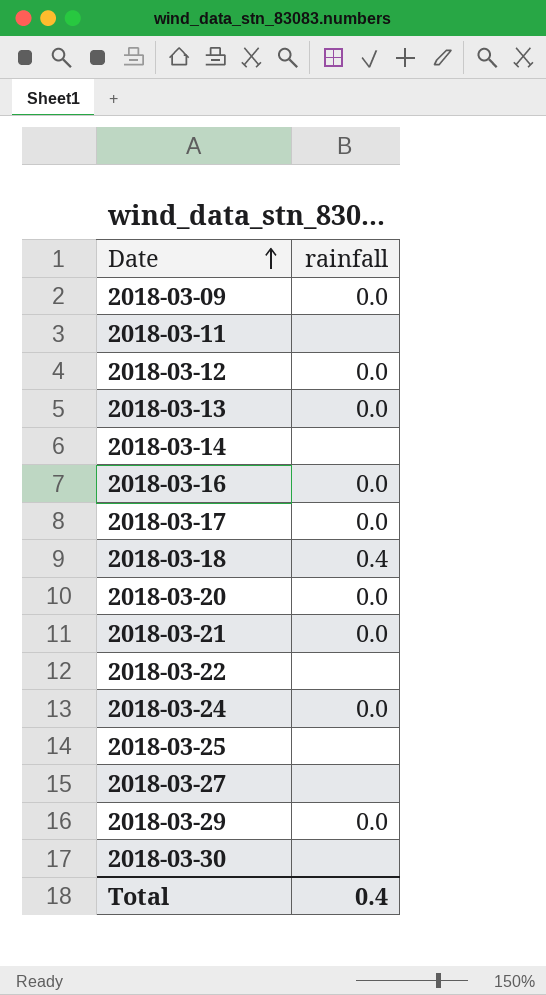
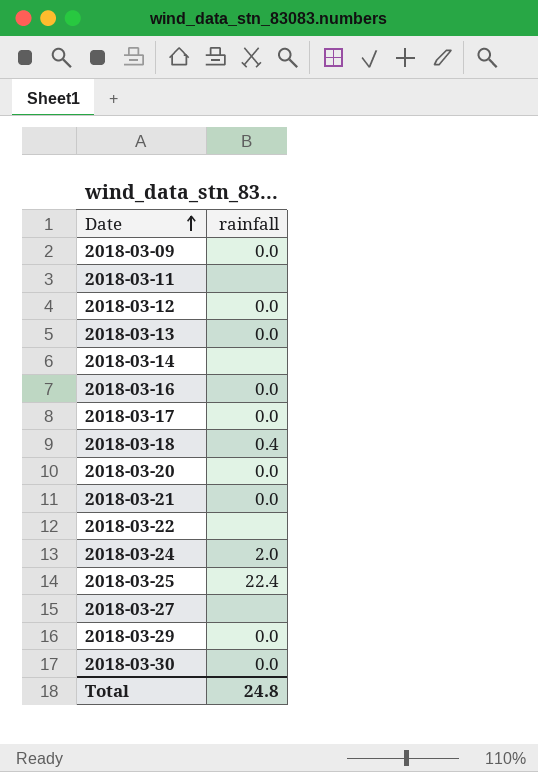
2018-03-24 | rainfall: 0.0 -> 2.0
2018-03-25 | rainfall: none -> 22.4
2018-03-30 | rainfall: none -> 0.0
Total | rainfall: 0.4 -> 24.8

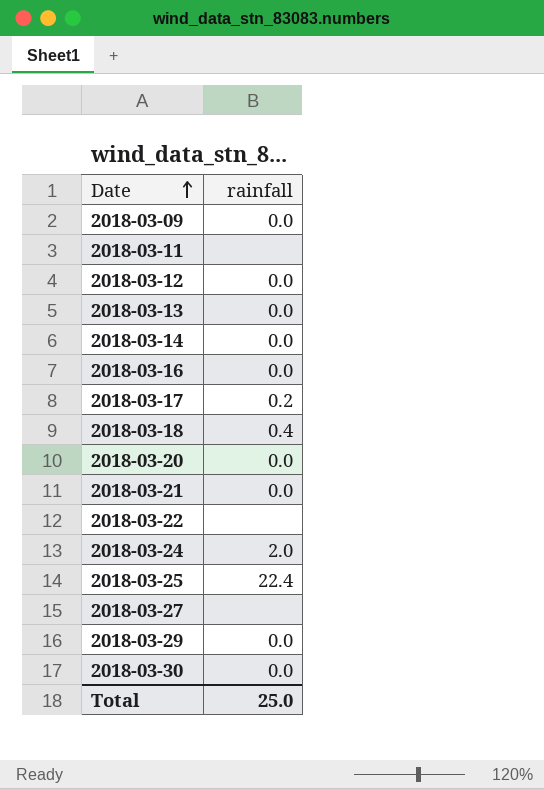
2018-03-14 | rainfall: none -> 0.0
2018-03-17 | rainfall: 0.0 -> 0.2
Total | rainfall: 24.8 -> 25.0

